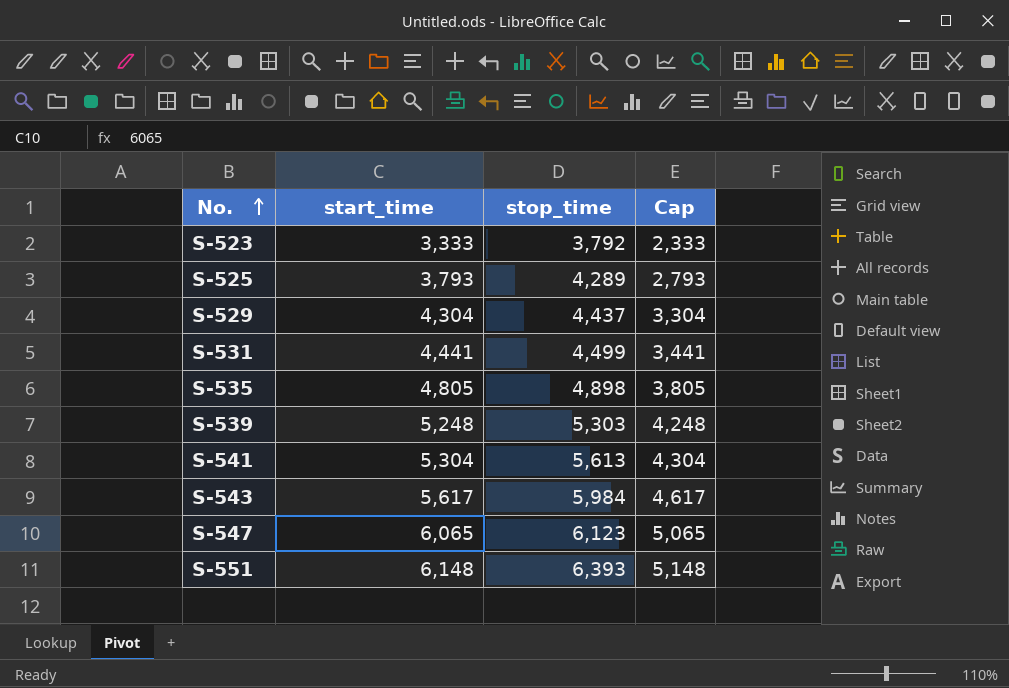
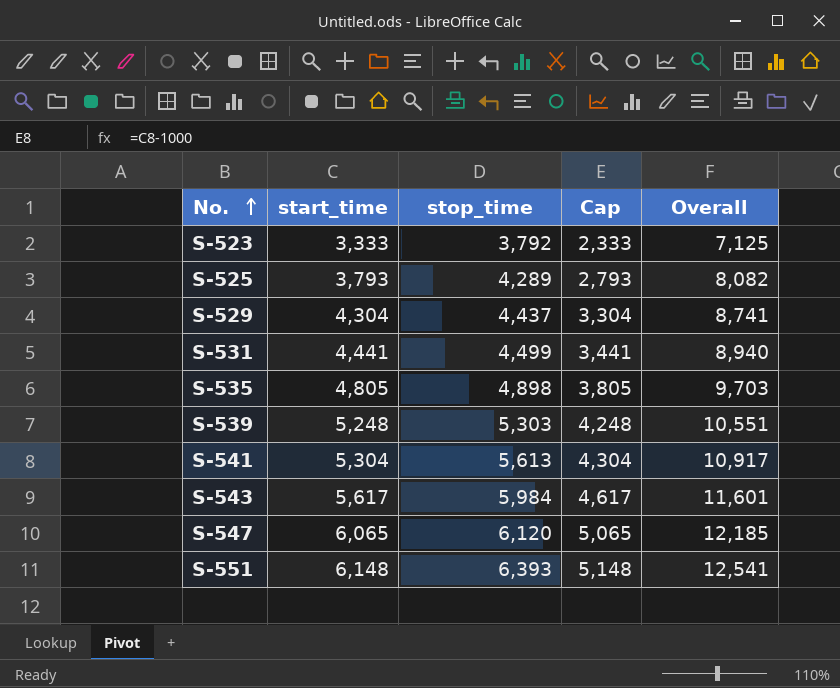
column Overall | formula: none -> [start_time] + [stop_time]
S-547 | stop_time: 6,123 -> 6,120

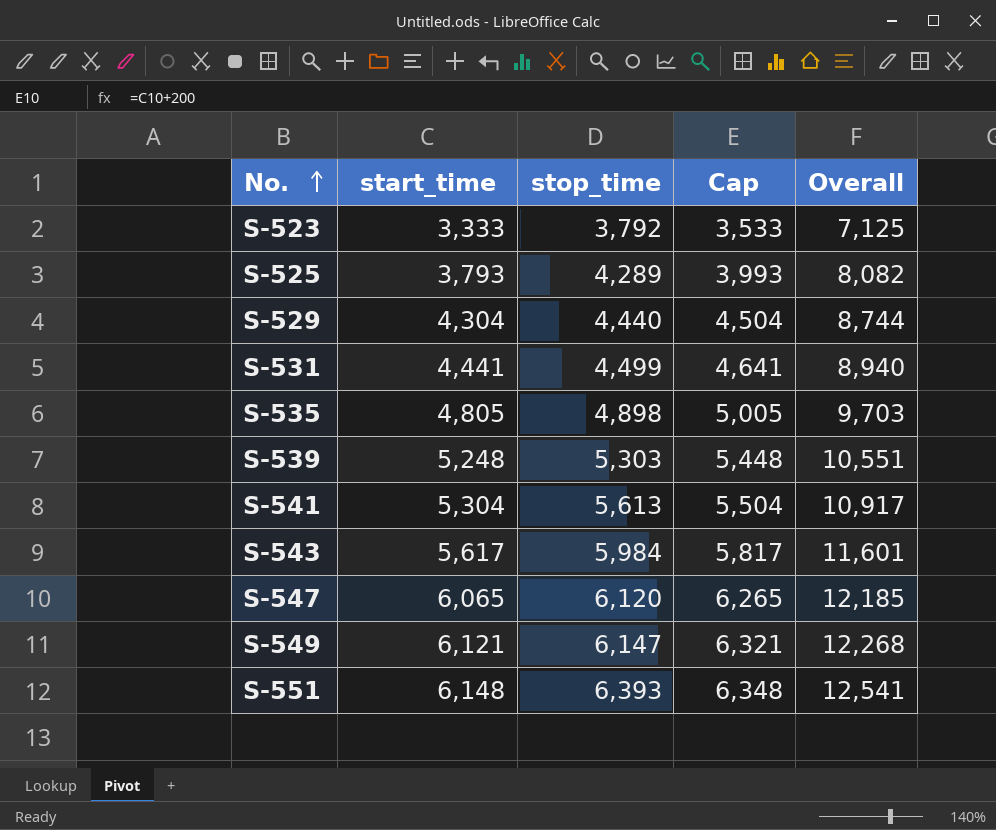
column Cap | formula: [start_time] - 1000 -> [start_time] + 200
S-529 | stop_time: 4,437 -> 4,440
S-529 | Overall: 8,741 -> 8,744
row S-549: none -> 6,121 | 6,147 | 6,321 | 12,268

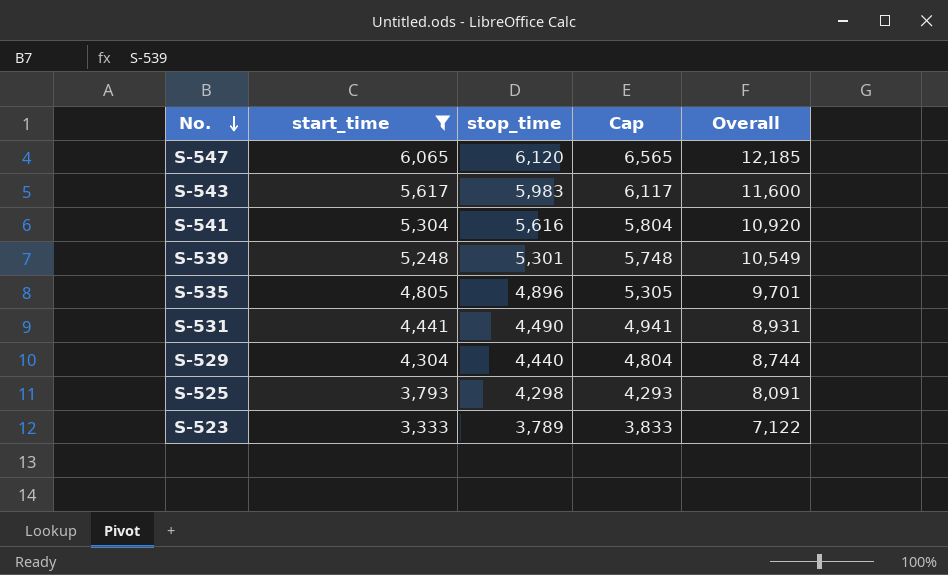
filter: none -> start_time <= 6,065
row order: No. ascending -> No. descending
column Cap | formula: [start_time] + 200 -> [start_time] + 500
S-543 | stop_time: 5,984 -> 5,983
S-543 | Overall: 11,601 -> 11,600
S-541 | stop_time: 5,613 -> 5,616
S-541 | Overall: 10,917 -> 10,920
S-539 | stop_time: 5,303 -> 5,301
S-539 | Overall: 10,551 -> 10,549
S-535 | stop_time: 4,898 -> 4,896
S-535 | Overall: 9,703 -> 9,701
S-531 | stop_time: 4,499 -> 4,490
S-531 | Overall: 8,940 -> 8,931
S-525 | stop_time: 4,289 -> 4,298
S-525 | Overall: 8,082 -> 8,091
S-523 | stop_time: 3,792 -> 3,789
S-523 | Overall: 7,125 -> 7,122

